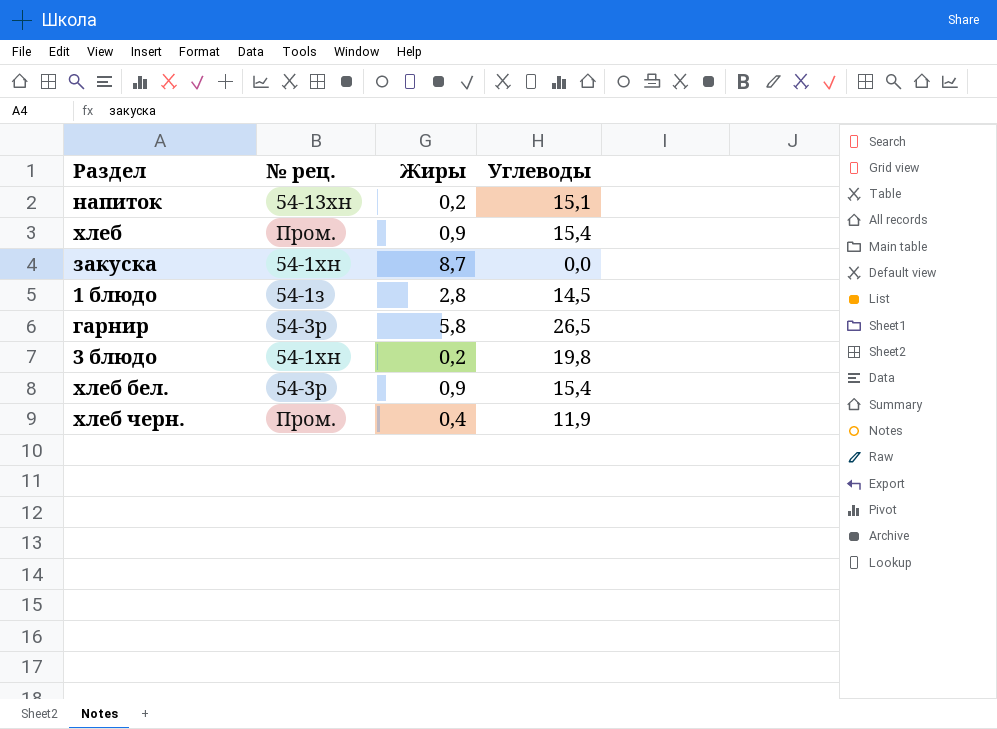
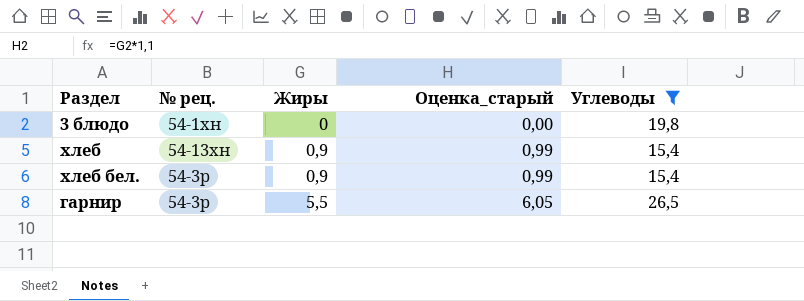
filter: none -> Углеводы >= 15,4
row order: none -> Жиры ascending
column Оценка_старый | formula: none -> [Жиры] * 1,1
3 блюдо | Жиры: 0,2 -> 0
хлеб | № рец.: Пром. -> 54-13хн
гарнир | Жиры: 5,8 -> 5,5

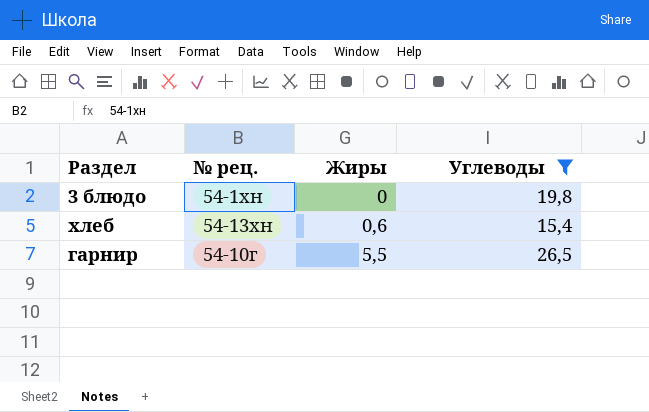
column Оценка_старый | formula: [Жиры] * 1,1 -> none
row хлеб бел.: 54-3р | 0,9 | 0,99 | 15,4 -> none
хлеб | Жиры: 0,9 -> 0,6
гарнир | № рец.: 54-3р -> 54-10г

